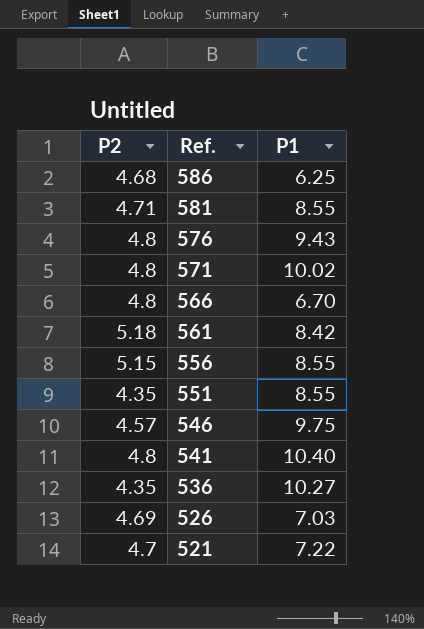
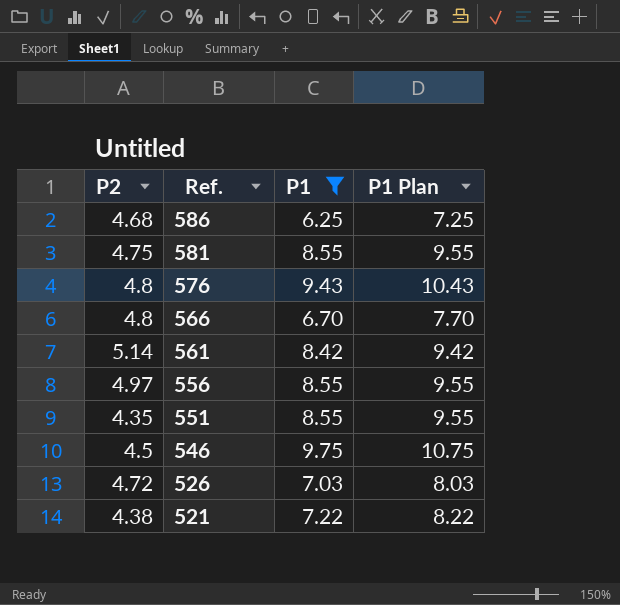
filter: none -> P1 <= 9.75
column P1 Plan | formula: none -> [P1] + 1
581 | P2: 4.71 -> 4.75
561 | P2: 5.18 -> 5.14
556 | P2: 5.15 -> 4.97
546 | P2: 4.57 -> 4.5
526 | P2: 4.69 -> 4.72
521 | P2: 4.7 -> 4.38

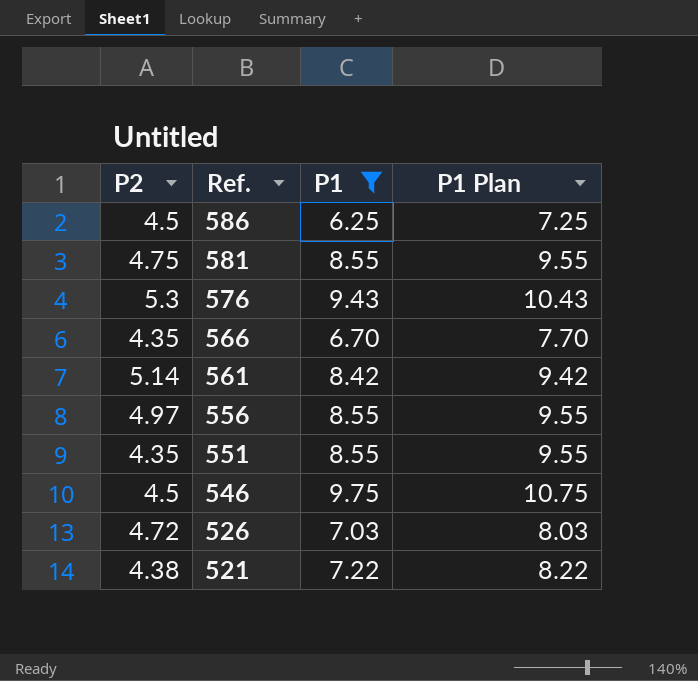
586 | P2: 4.68 -> 4.5
576 | P2: 4.8 -> 5.3
566 | P2: 4.8 -> 4.35

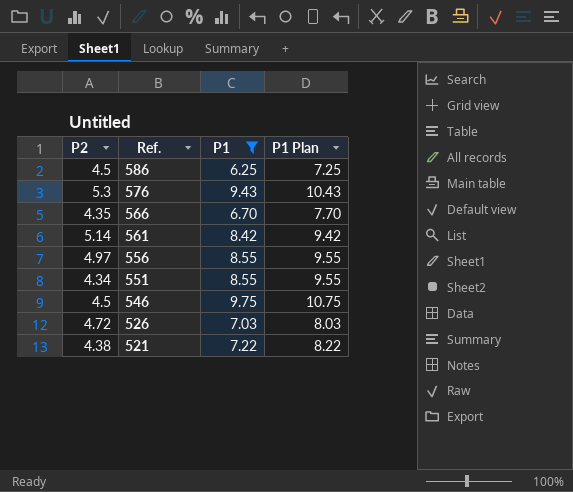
row 581: 4.75 | 8.55 | 9.55 -> none
551 | P2: 4.35 -> 4.34

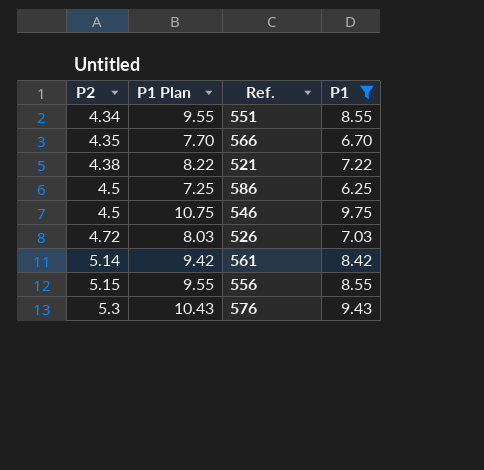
row order: Ref. descending -> P2 ascending
column P1 Plan | position: 4 -> 2
556 | P2: 4.97 -> 5.15

